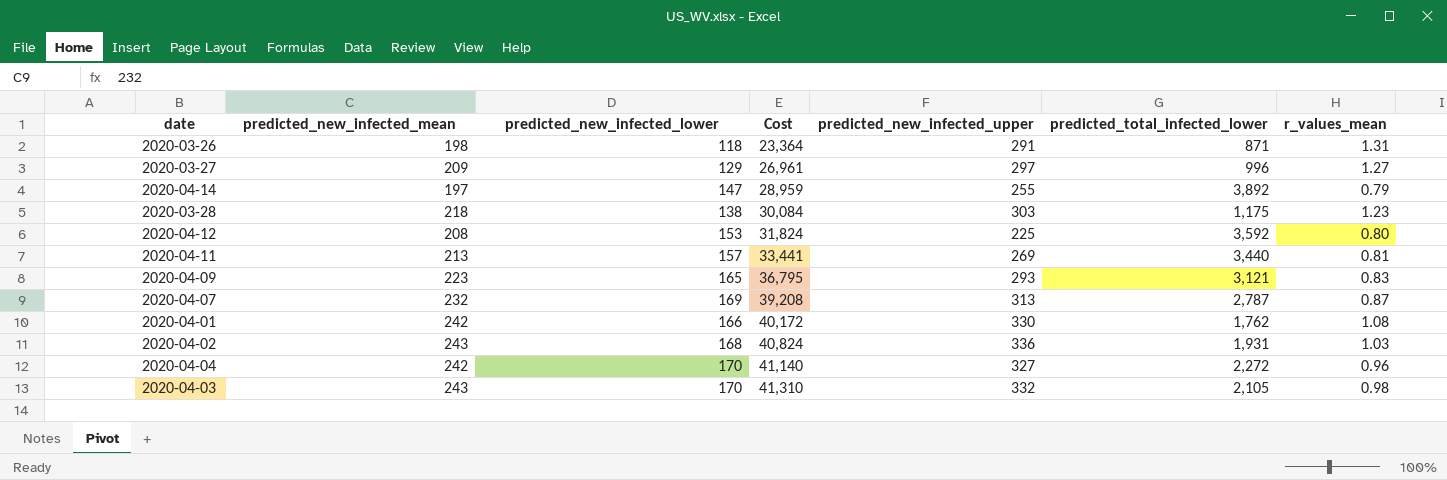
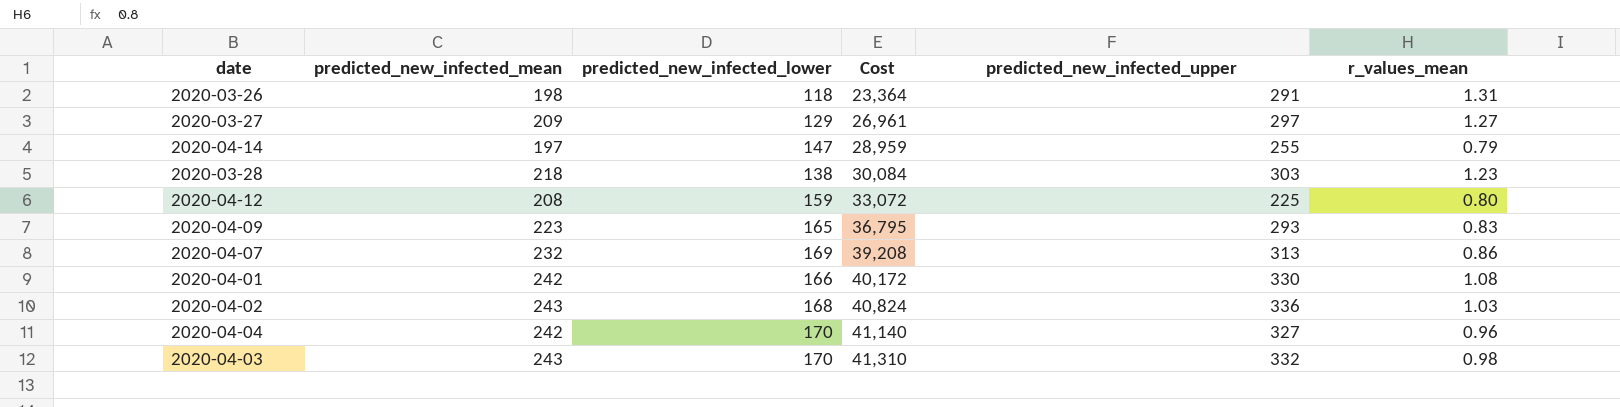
column predicted_total_infected_lower | position: 6 -> none
row 2020-04-11: 213 | 157 | 33,441 | 269 | 3,440 | 0.81 -> none
2020-04-12 | predicted_new_infected_lower: 153 -> 159
2020-04-12 | Cost: 31,824 -> 33,072
2020-04-07 | r_values_mean: 0.87 -> 0.86

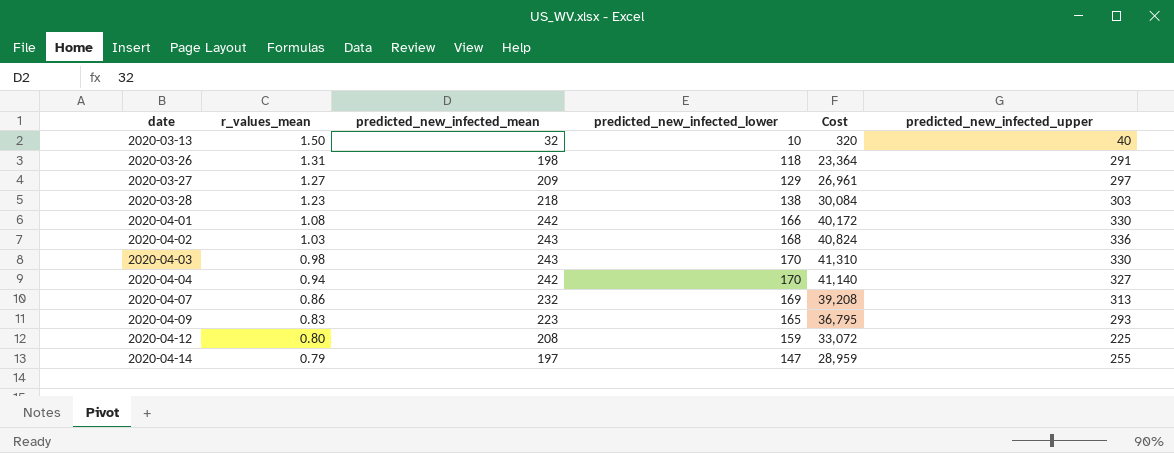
row order: Cost ascending -> date ascending
column r_values_mean | position: 6 -> 2
row 2020-03-13: none -> 1.50 | 32 | 10 | 320 | 40
2020-04-03 | predicted_new_infected_upper: 332 -> 330
2020-04-04 | r_values_mean: 0.96 -> 0.94

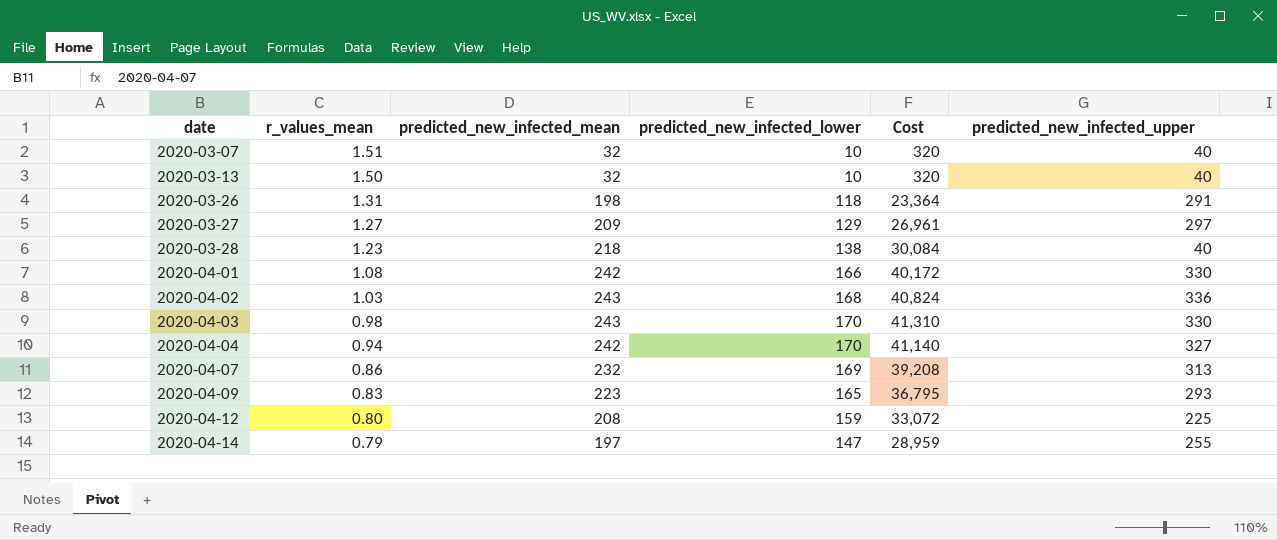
row 2020-03-07: none -> 1.51 | 32 | 10 | 320 | 40
2020-03-28 | predicted_new_infected_upper: 303 -> 40

